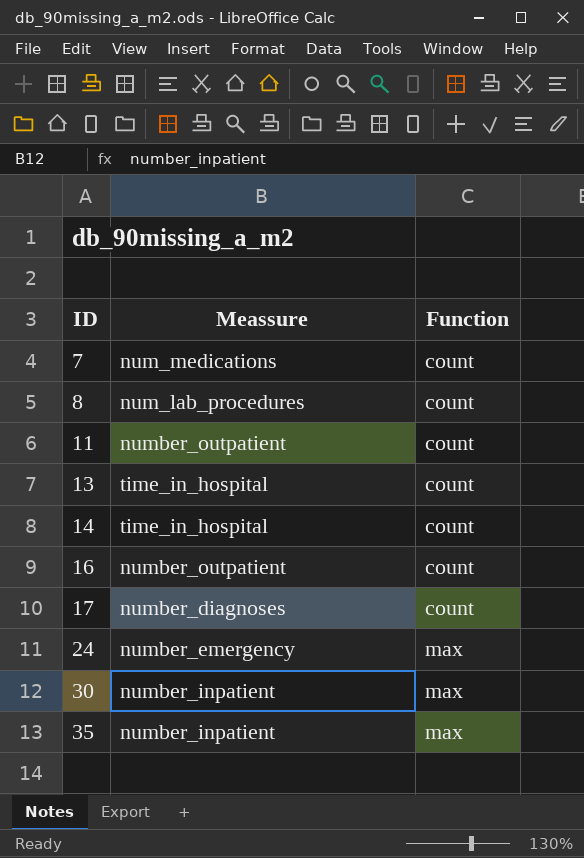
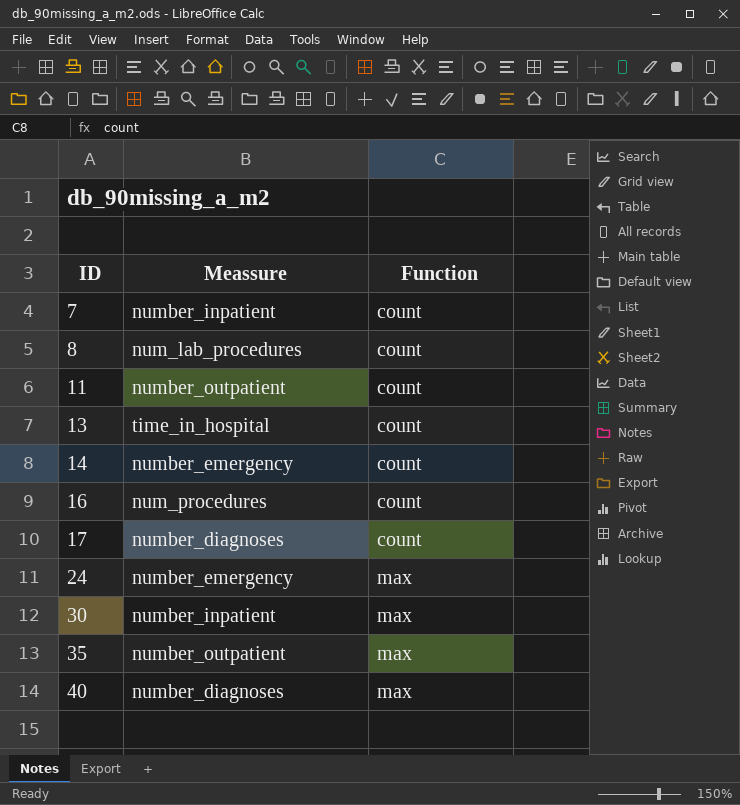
7 | Meassure: num_medications -> number_inpatient
14 | Meassure: time_in_hospital -> number_emergency
16 | Meassure: number_outpatient -> num_procedures
35 | Meassure: number_inpatient -> number_outpatient
row 40: none -> number_diagnoses | max

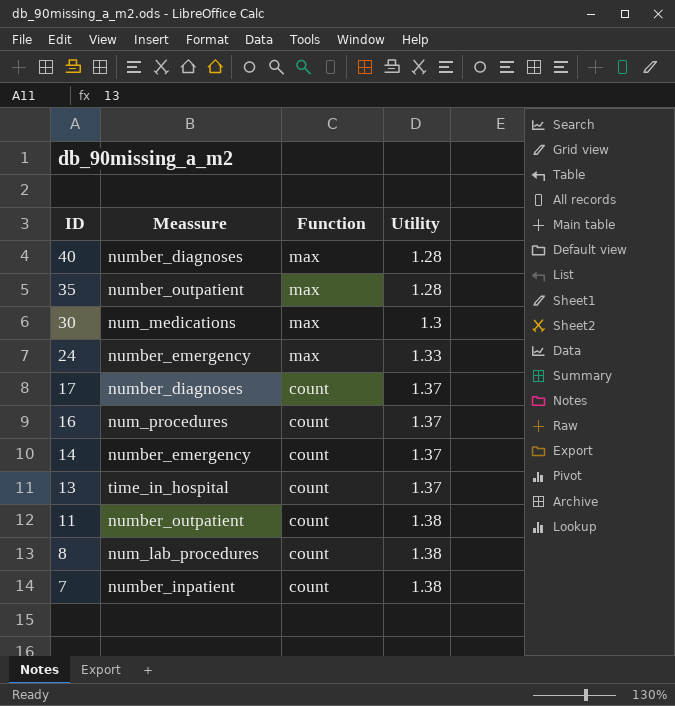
row order: ID ascending -> ID descending
column Utility | position: none -> 4
30 | Meassure: number_inpatient -> num_medications

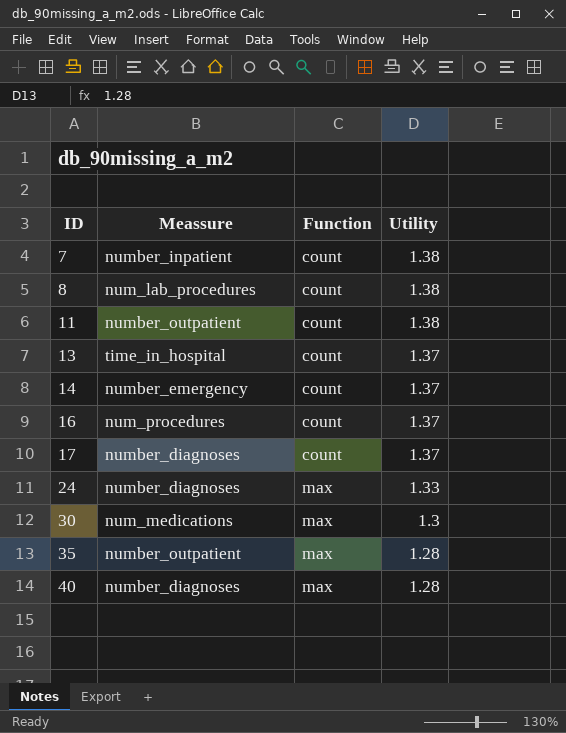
row order: ID descending -> ID ascending
24 | Meassure: number_emergency -> number_diagnoses

